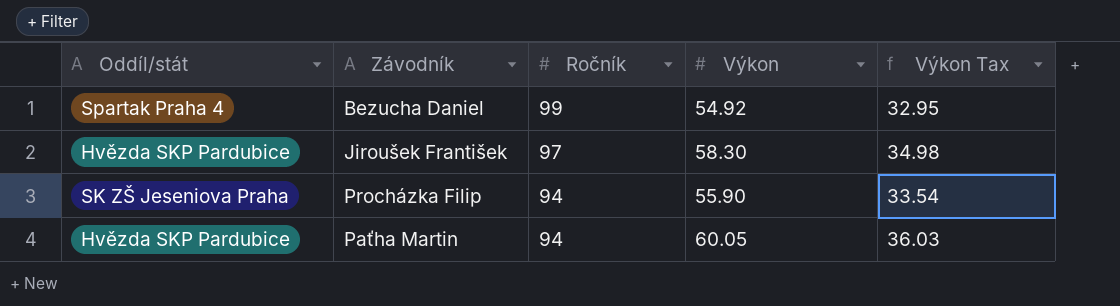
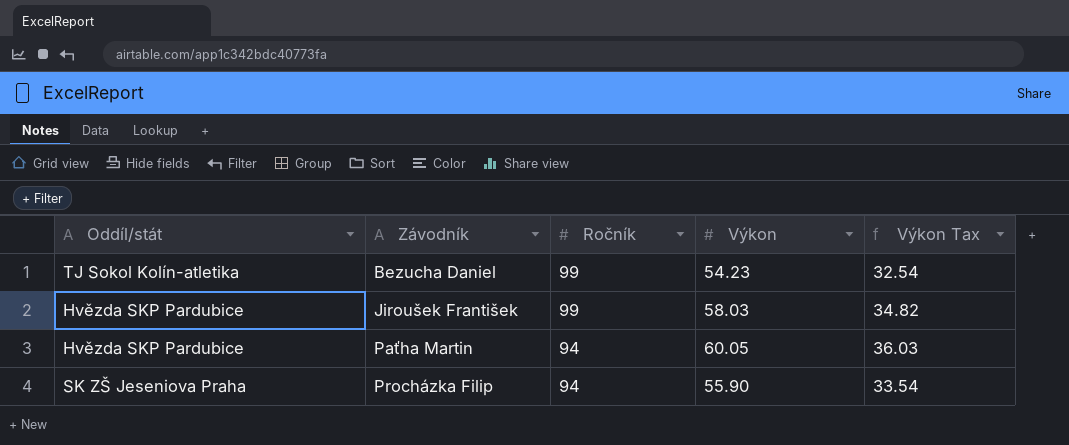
row order: Ročník descending -> Závodník ascending
Bezucha Daniel | Oddíl/stát: Spartak Praha 4 -> TJ Sokol Kolín-atletika
Bezucha Daniel | Výkon: 54.92 -> 54.23
Bezucha Daniel | Výkon Tax: 32.95 -> 32.54
Jiroušek František | Ročník: 97 -> 99
Jiroušek František | Výkon: 58.30 -> 58.03
Jiroušek František | Výkon Tax: 34.98 -> 34.82

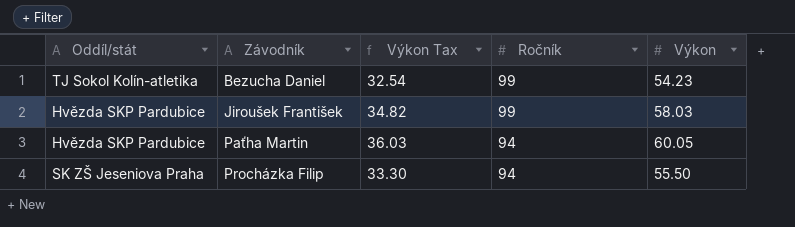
column Výkon Tax | position: 5 -> 3
Procházka Filip | Výkon Tax: 33.54 -> 33.30
Procházka Filip | Výkon: 55.90 -> 55.50

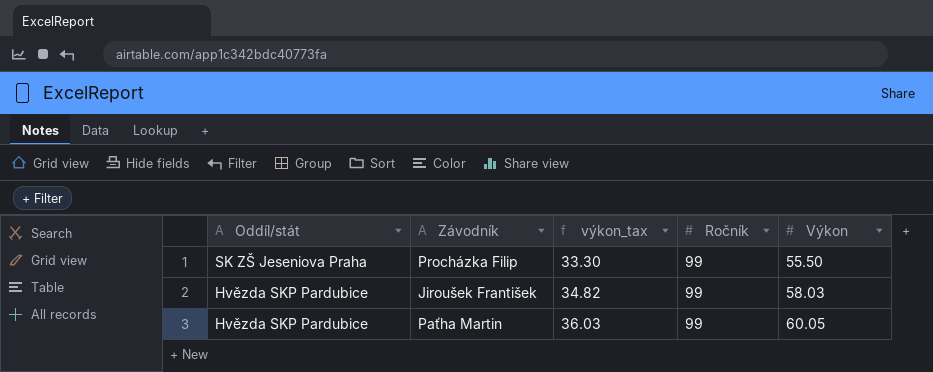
row order: Závodník ascending -> Oddíl/stát descending
column name: Výkon Tax -> výkon_tax
row Bezucha Daniel: TJ Sokol Kolín-atletika | 32.54 | 99 | 54.23 -> none
Procházka Filip | Ročník: 94 -> 99
Paťha Martin | Ročník: 94 -> 99

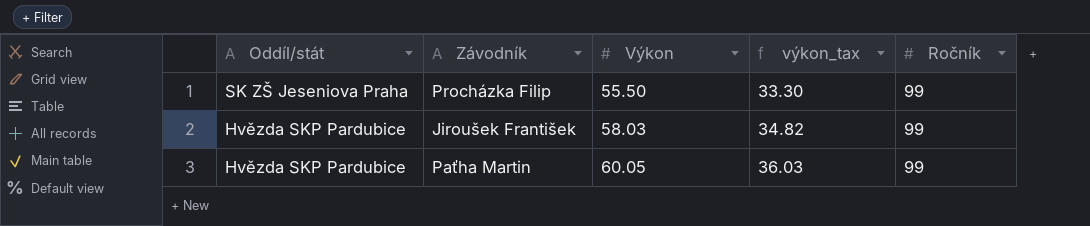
column Výkon | position: 5 -> 3

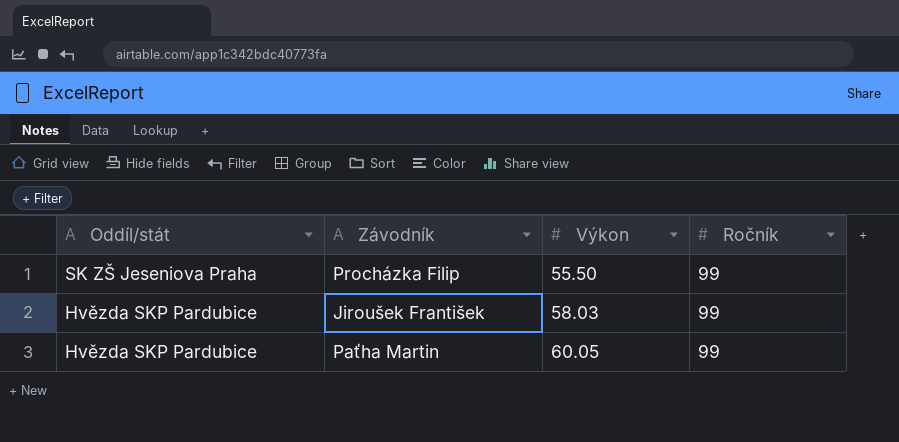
column výkon_tax | formula: [Výkon] * 0.6 -> none

